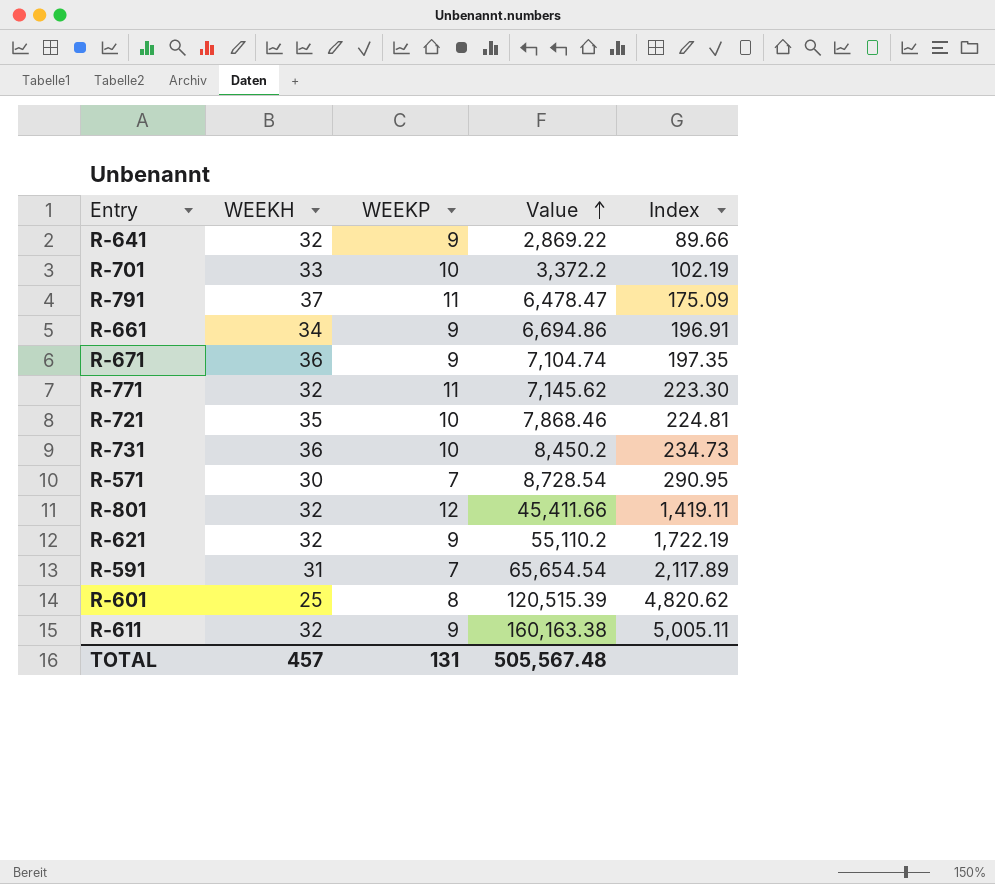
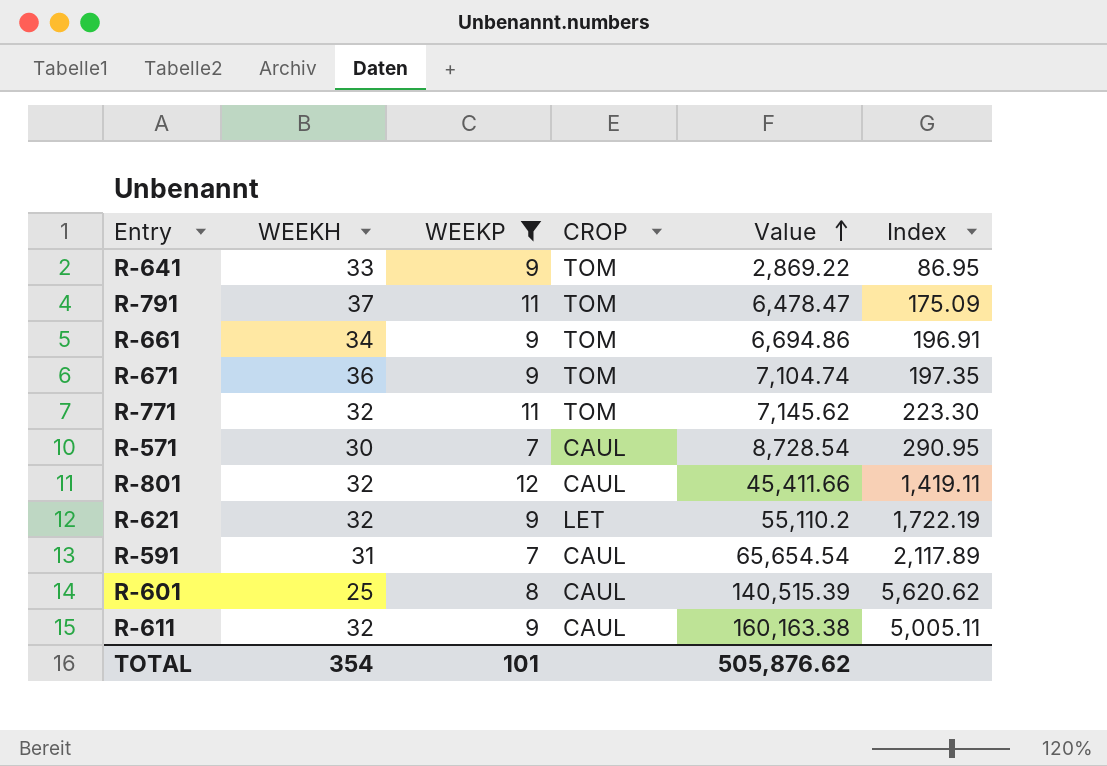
filter: none -> WEEKP != 10
column CROP | position: none -> 4
R-641 | WEEKH: 32 -> 33
R-641 | Index: 89.66 -> 86.95
R-601 | Value: 120,515.39 -> 140,515.39
R-601 | Index: 4,820.62 -> 5,620.62
TOTAL | WEEKH: 457 -> 354
TOTAL | WEEKP: 131 -> 101
TOTAL | Value: 505,567.48 -> 505,876.62

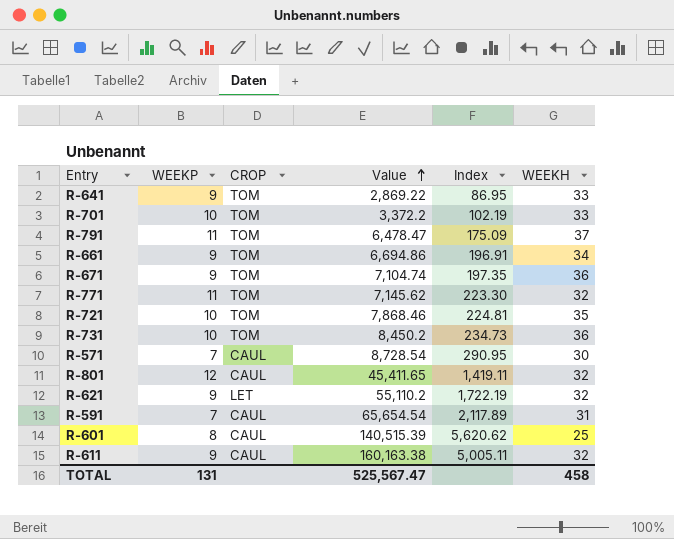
filter: WEEKP != 10 -> none
column WEEKH | position: 2 -> 6
R-801 | Value: 45,411.66 -> 45,411.65
TOTAL | WEEKP: 101 -> 131
TOTAL | Value: 505,876.62 -> 525,567.47
TOTAL | WEEKH: 354 -> 458

